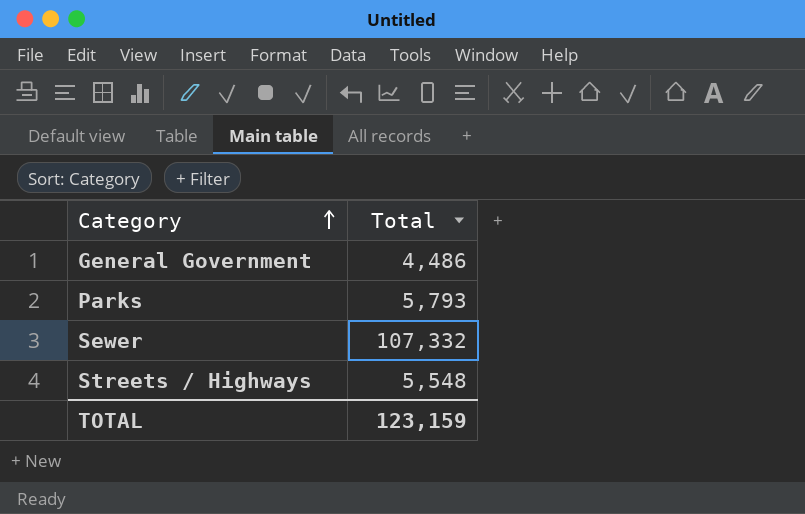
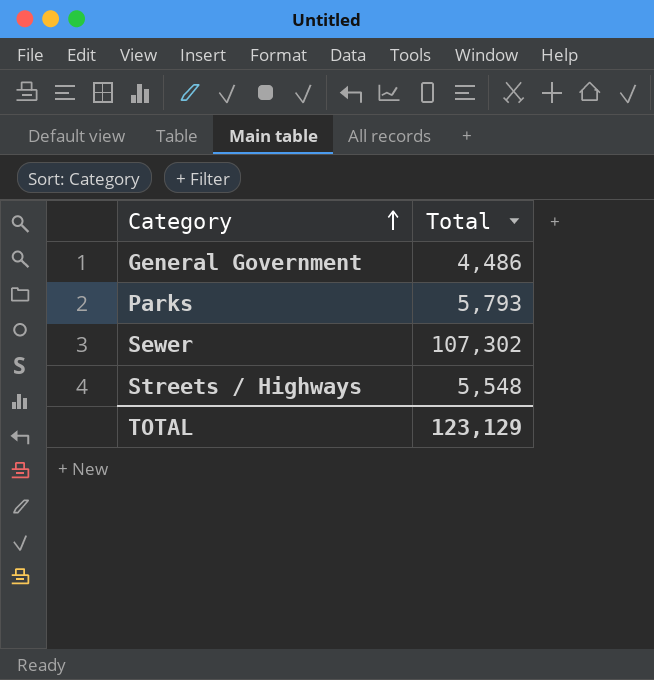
Sewer | Total: 107,332 -> 107,302
TOTAL | Total: 123,159 -> 123,129

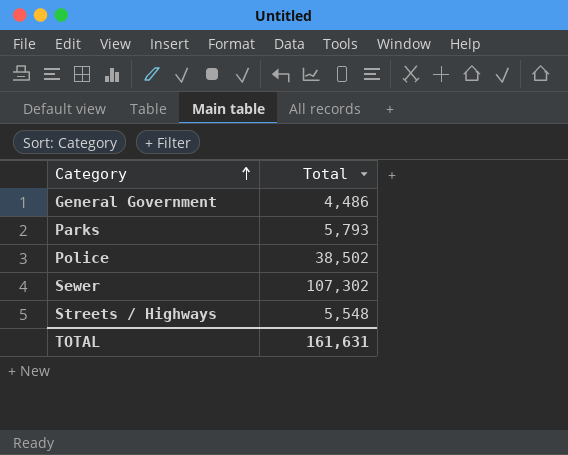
row Police: none -> 38,502
TOTAL | Total: 123,129 -> 161,631

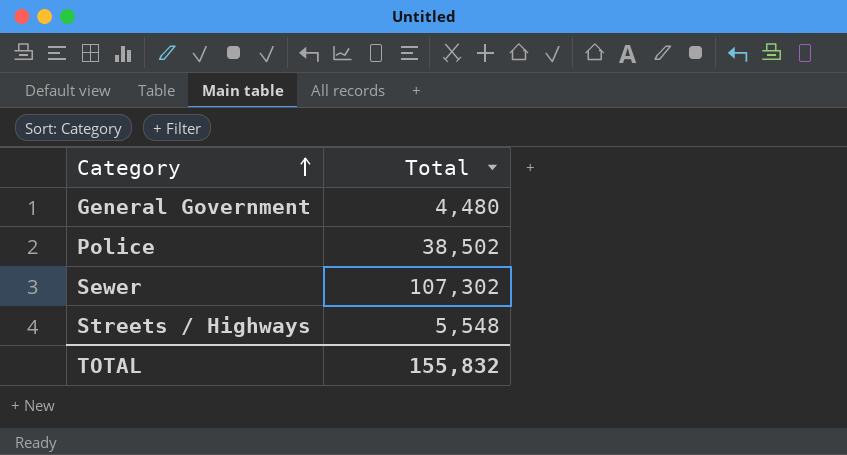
row Parks: 5,793 -> none
General Government | Total: 4,486 -> 4,480
TOTAL | Total: 161,631 -> 155,832

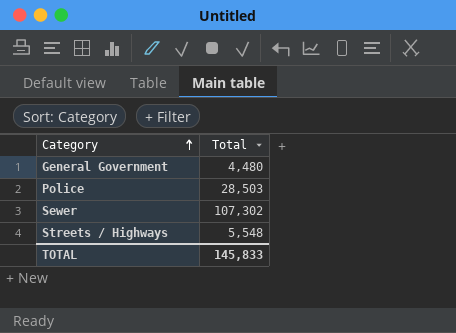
Police | Total: 38,502 -> 28,503
TOTAL | Total: 155,832 -> 145,833

